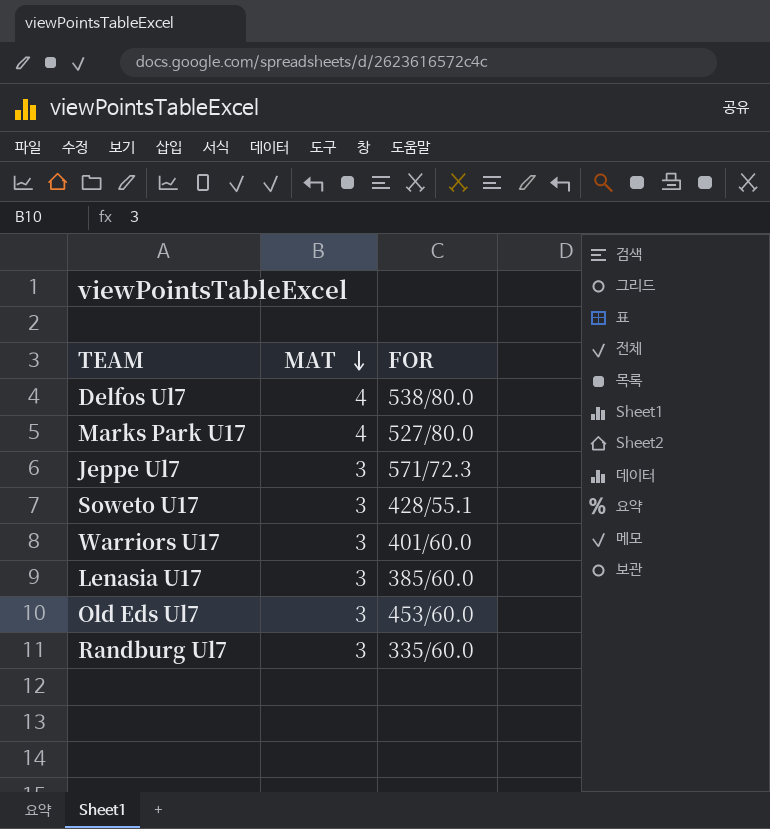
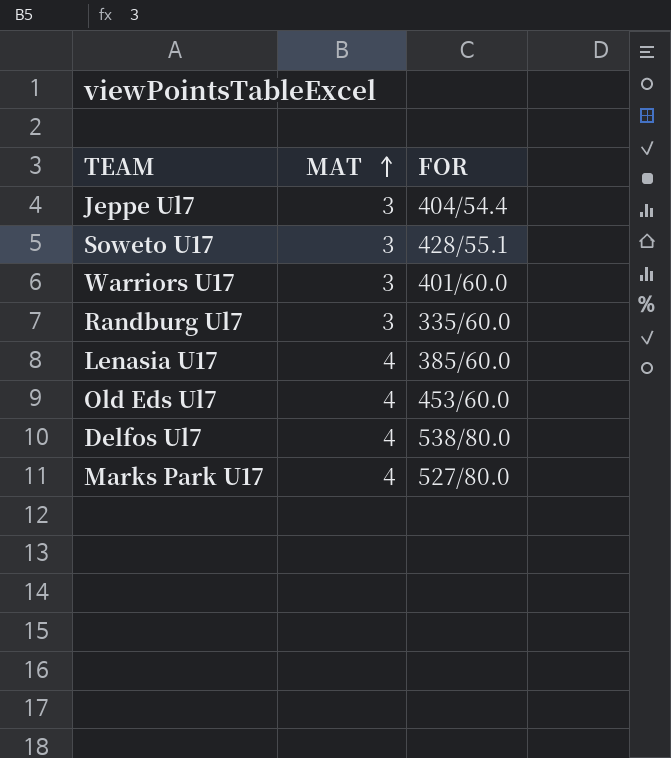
row order: MAT descending -> MAT ascending
Jeppe Ul7 | FOR: 571/72.3 -> 404/54.4
Lenasia U17 | MAT: 3 -> 4
Old Eds Ul7 | MAT: 3 -> 4

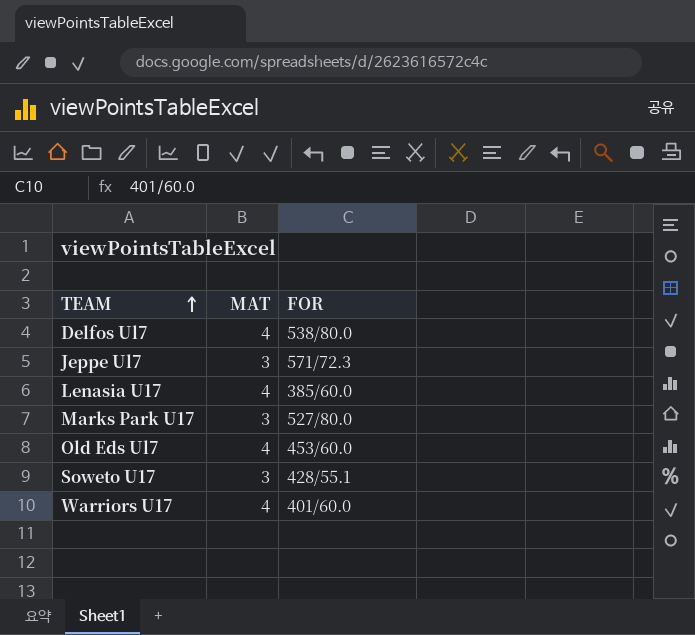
row order: MAT ascending -> TEAM ascending
row Randburg Ul7: 3 | 335/60.0 -> none
Jeppe Ul7 | FOR: 404/54.4 -> 571/72.3
Marks Park U17 | MAT: 4 -> 3
Warriors U17 | MAT: 3 -> 4

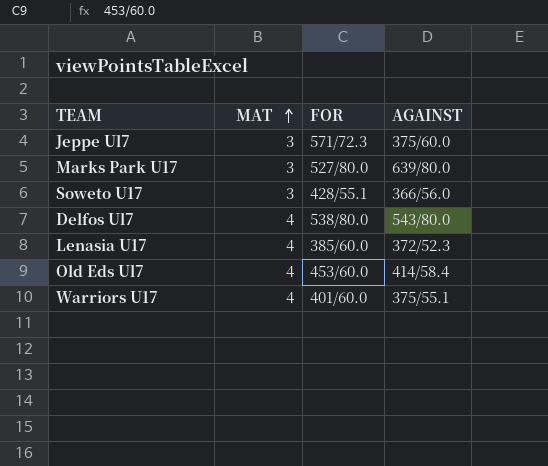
row order: TEAM ascending -> MAT ascending
column AGAINST | position: none -> 4

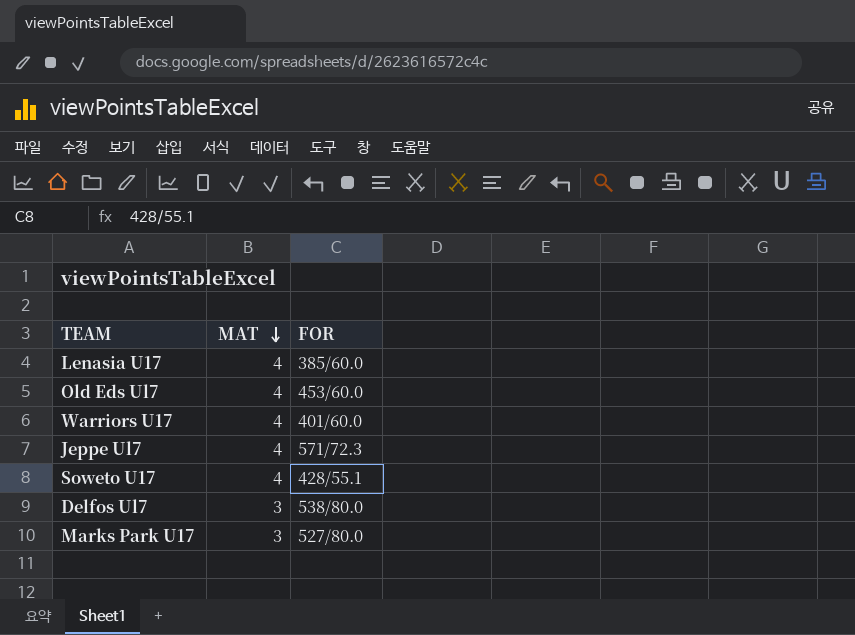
row order: MAT ascending -> MAT descending
column AGAINST | position: 4 -> none
Jeppe Ul7 | MAT: 3 -> 4
Soweto U17 | MAT: 3 -> 4
Delfos Ul7 | MAT: 4 -> 3

